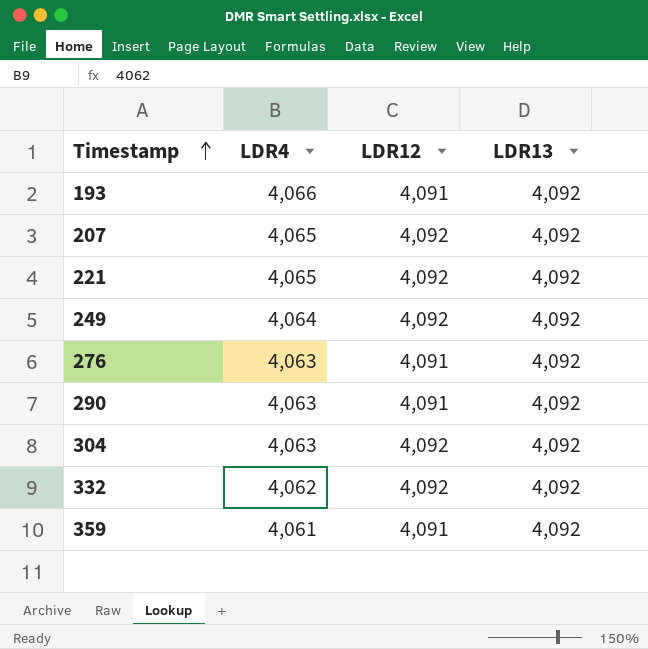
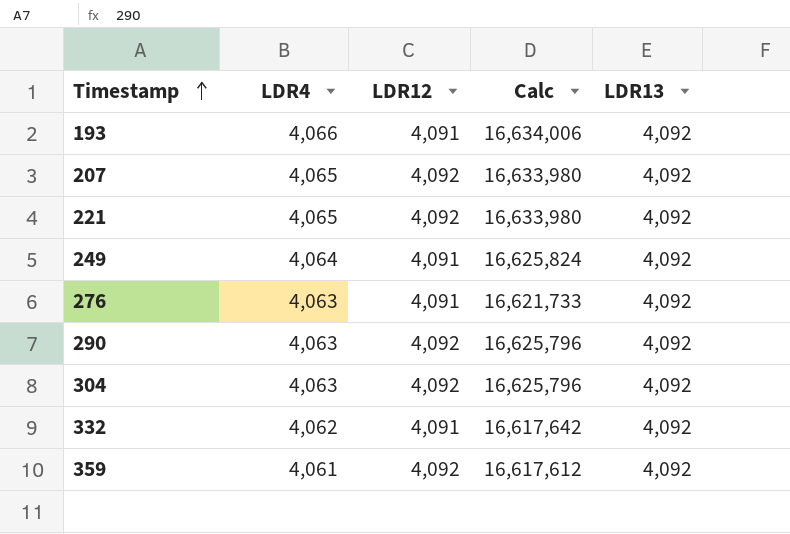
column Calc | formula: none -> [LDR4] * [LDR12]
249 | LDR12: 4,092 -> 4,091
290 | LDR12: 4,091 -> 4,092
332 | LDR12: 4,092 -> 4,091
359 | LDR12: 4,091 -> 4,092

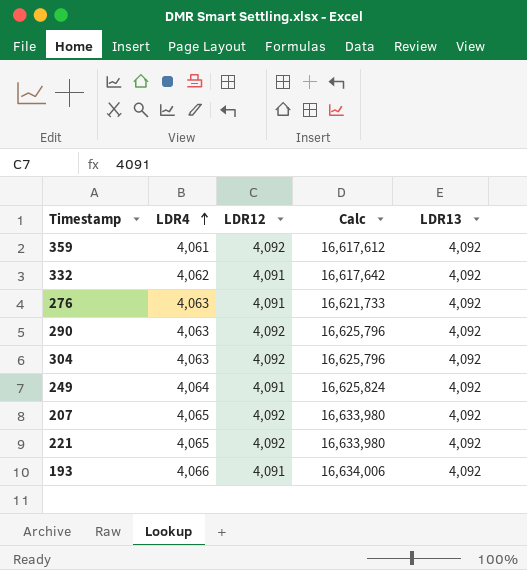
row order: Timestamp ascending -> LDR4 ascending

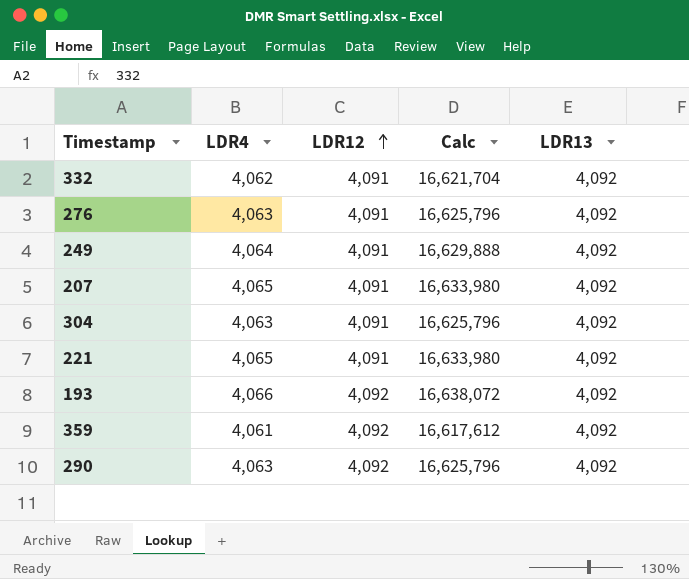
row order: LDR4 ascending -> LDR12 ascending
column Calc | formula: [LDR4] * [LDR12] -> [LDR4] * [LDR13]
207 | LDR12: 4,092 -> 4,091
304 | LDR12: 4,092 -> 4,091
221 | LDR12: 4,092 -> 4,091
193 | LDR12: 4,091 -> 4,092

